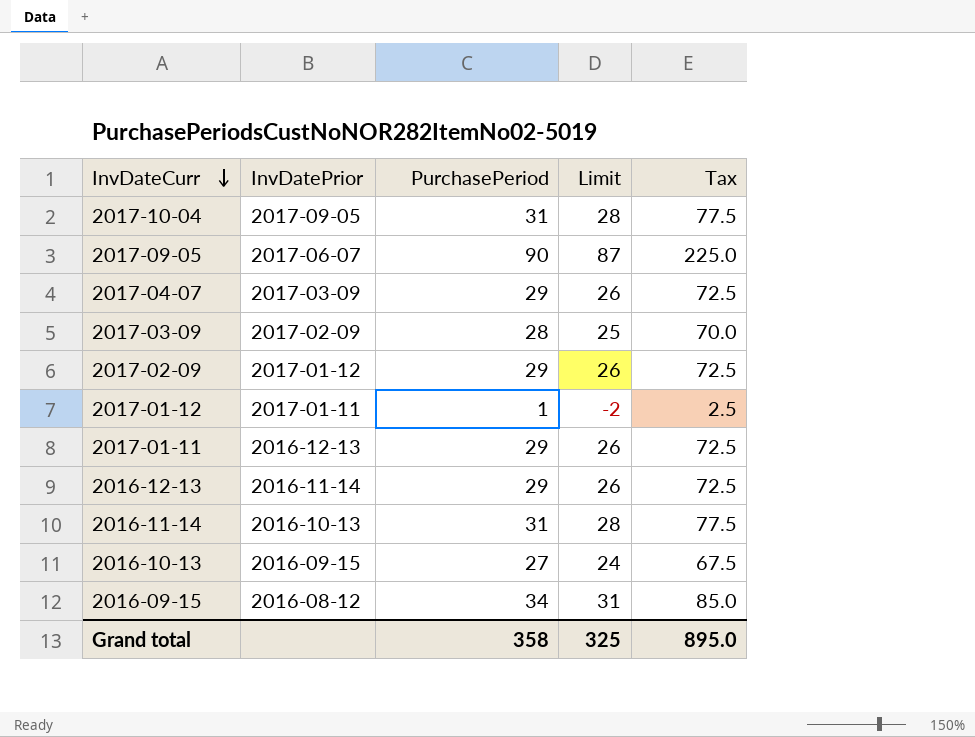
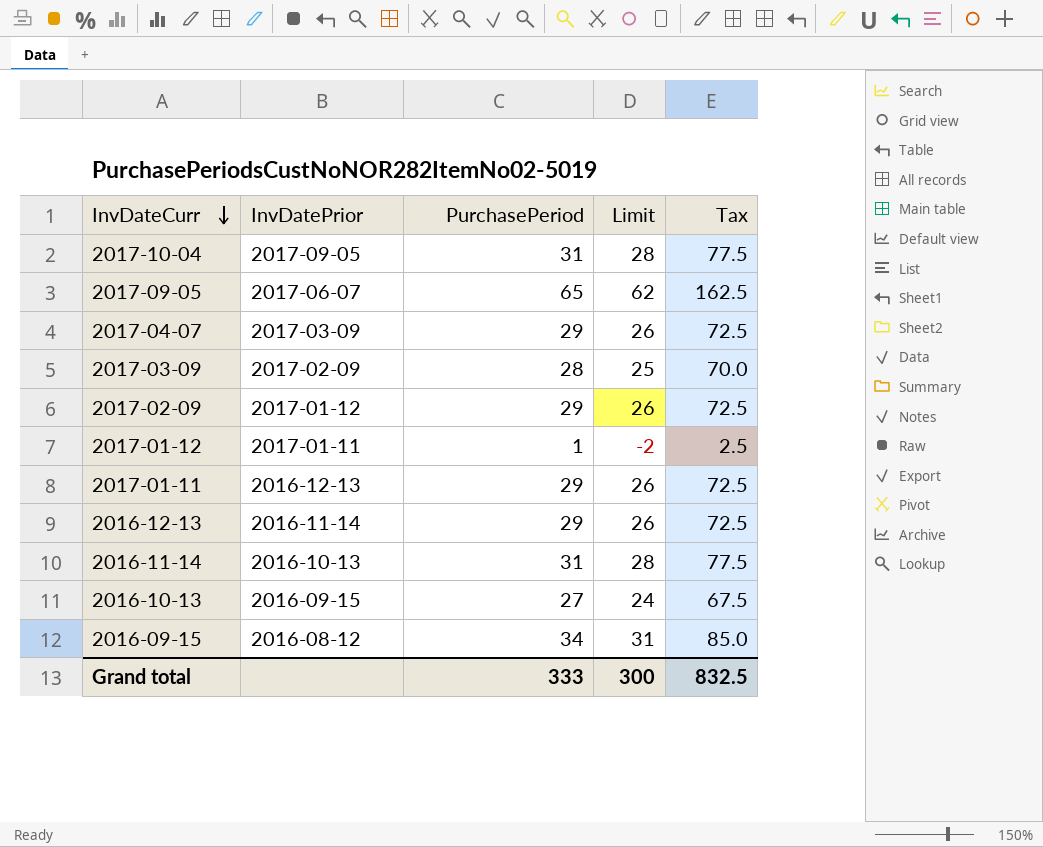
2017-09-05 | PurchasePeriod: 90 -> 65
2017-09-05 | Limit: 87 -> 62
2017-09-05 | Tax: 225.0 -> 162.5
Grand total | PurchasePeriod: 358 -> 333
Grand total | Limit: 325 -> 300
Grand total | Tax: 895.0 -> 832.5

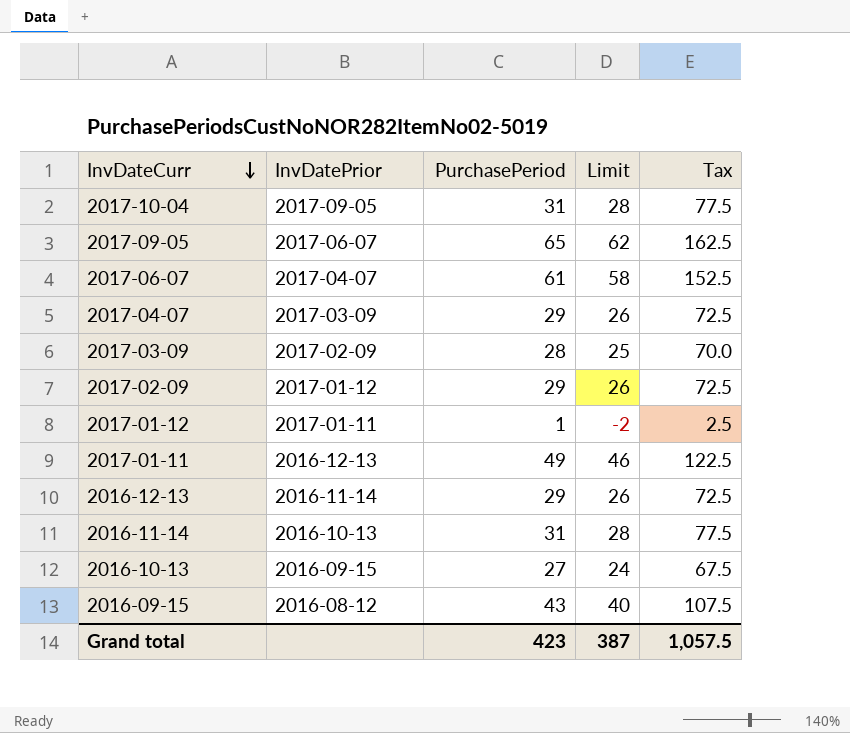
row 2017-06-07: none -> 2017-04-07 | 61 | 58 | 152.5
2017-01-11 | PurchasePeriod: 29 -> 49
2017-01-11 | Limit: 26 -> 46
2017-01-11 | Tax: 72.5 -> 122.5
2016-09-15 | PurchasePeriod: 34 -> 43
2016-09-15 | Limit: 31 -> 40
2016-09-15 | Tax: 85.0 -> 107.5
Grand total | PurchasePeriod: 333 -> 423
Grand total | Limit: 300 -> 387
Grand total | Tax: 832.5 -> 1,057.5

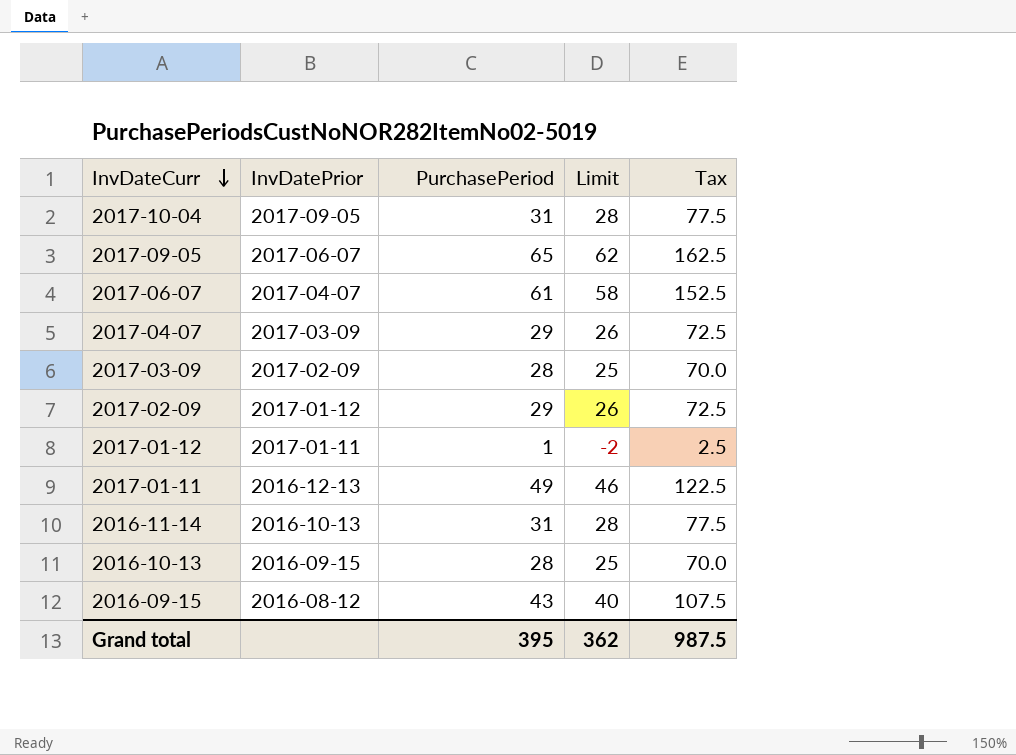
row 2016-12-13: 2016-11-14 | 29 | 26 | 72.5 -> none
2016-10-13 | PurchasePeriod: 27 -> 28
2016-10-13 | Limit: 24 -> 25
2016-10-13 | Tax: 67.5 -> 70.0
Grand total | PurchasePeriod: 423 -> 395
Grand total | Limit: 387 -> 362
Grand total | Tax: 1,057.5 -> 987.5

